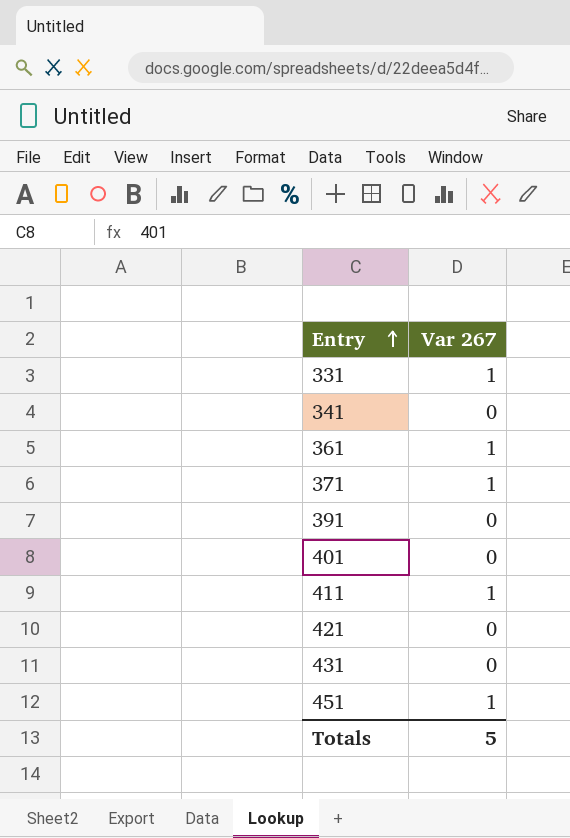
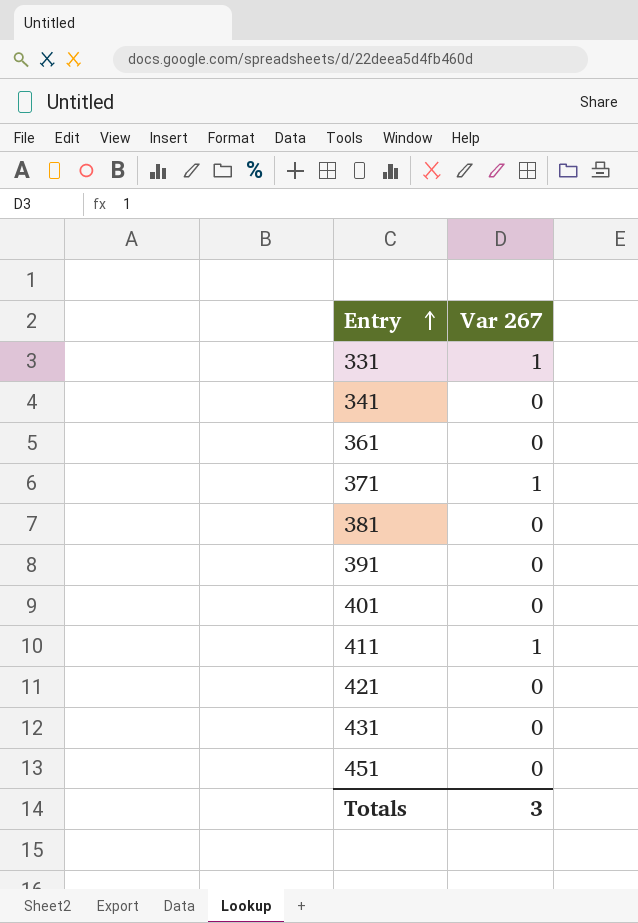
361 | Var 267: 1 -> 0
row 381: none -> 0
451 | Var 267: 1 -> 0
Totals | Var 267: 5 -> 3

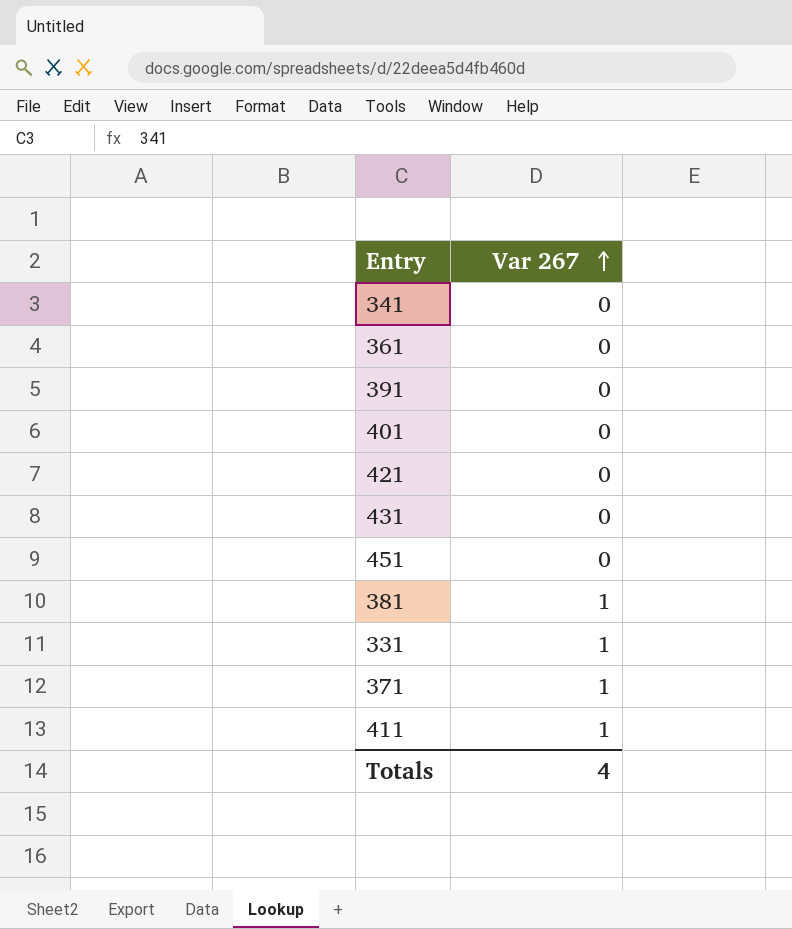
row order: Entry ascending -> Var 267 ascending
381 | Var 267: 0 -> 1
Totals | Var 267: 3 -> 4

